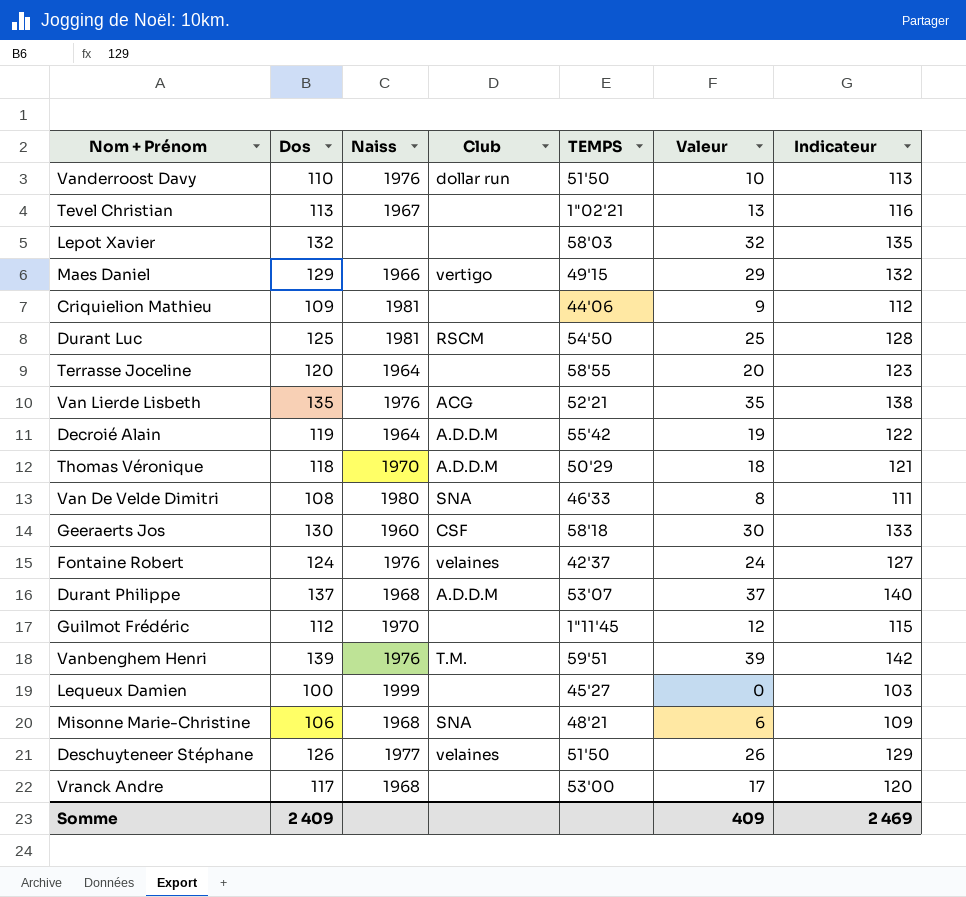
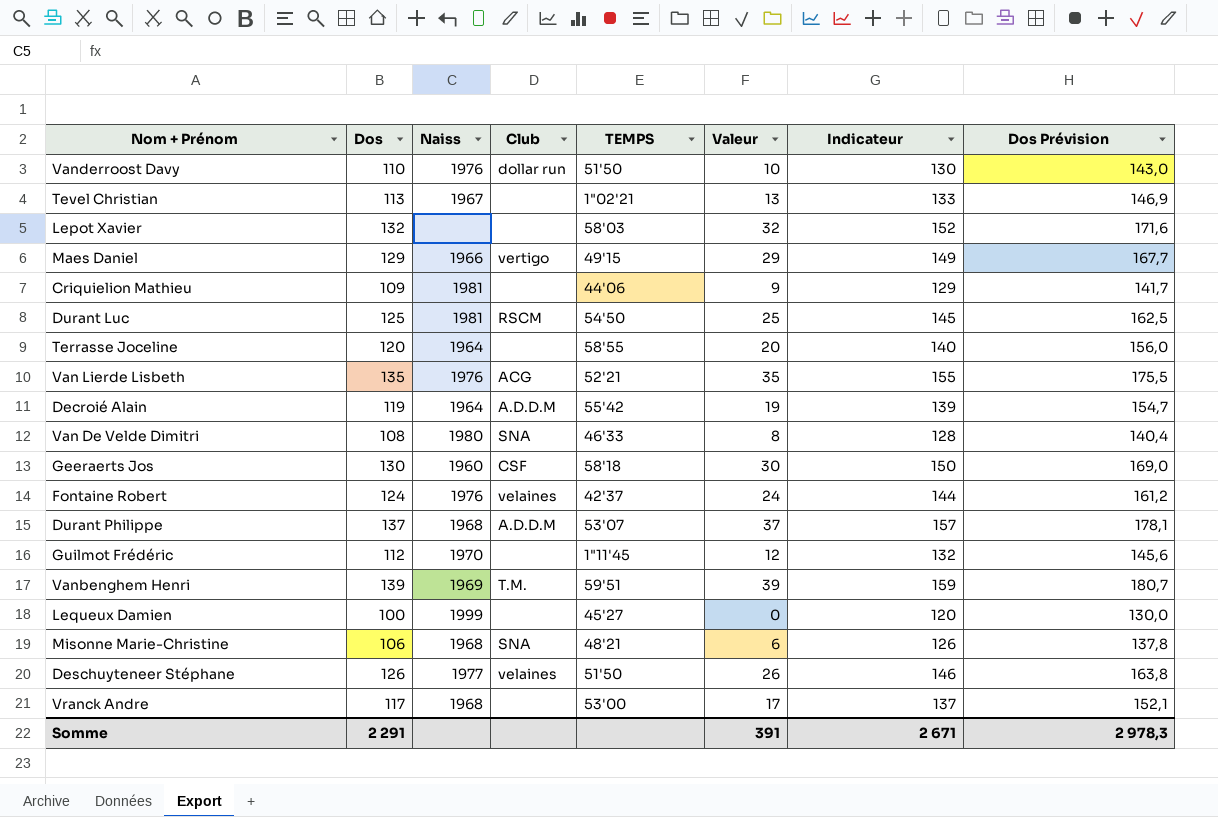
column Indicateur | formula: [Dos] + 3 -> [Dos] + 20
column Dos Prévision | formula: none -> [Dos] * 1,3
row Thomas Véronique: 118 | 1970 | A.D.D.M | 50'29 | 18 | 121 -> none
Vanbenghem Henri | Naiss: 1976 -> 1969
Somme | Dos: 2 409 -> 2 291
Somme | Valeur: 409 -> 391
Somme | Indicateur: 2 469 -> 2 671

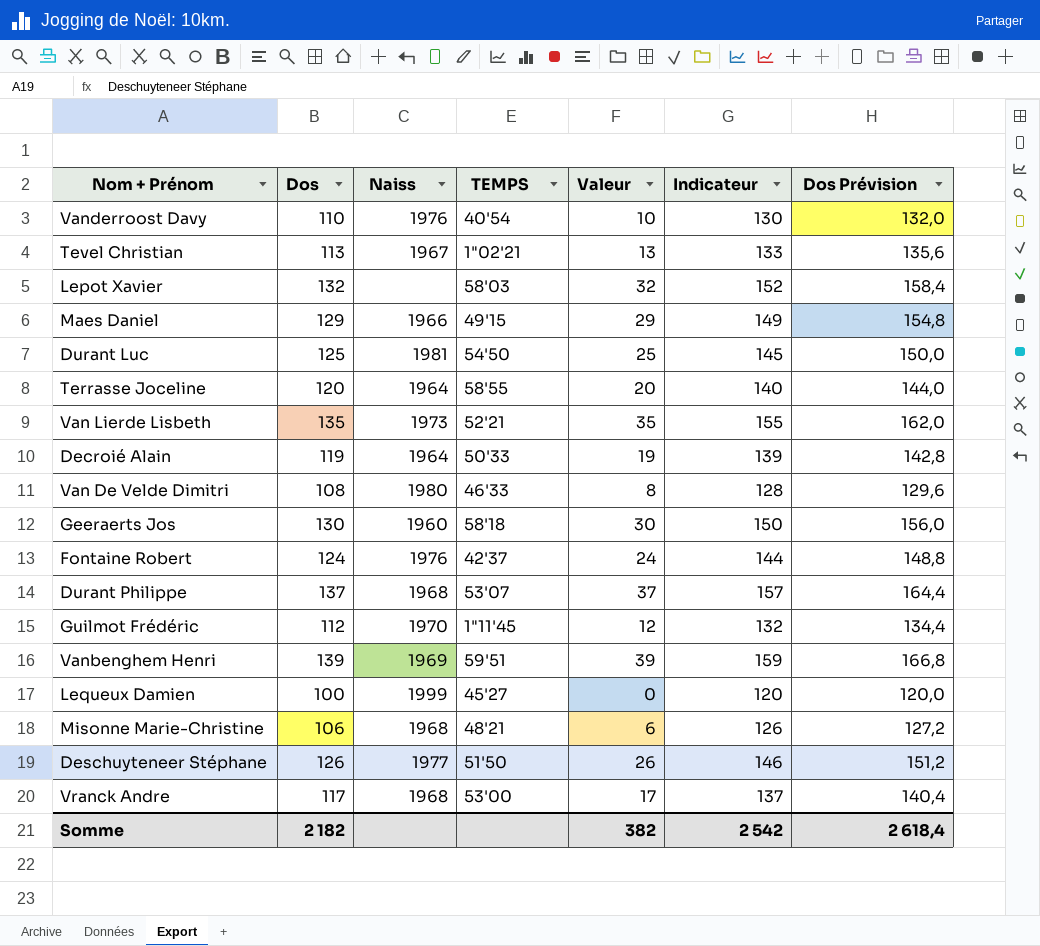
column Club | position: 4 -> none
column Dos Prévision | formula: [Dos] * 1,3 -> [Dos] * 1,2
row Criquielion Mathieu: 109 | 1981 | none | 44'06 | 9 | 129 | 141,7 -> none
Vanderroost Davy | TEMPS: 51'50 -> 40'54
Van Lierde Lisbeth | Naiss: 1976 -> 1973
Decroié Alain | TEMPS: 55'42 -> 50'33
Somme | Dos: 2 291 -> 2 182
Somme | Valeur: 391 -> 382
Somme | Indicateur: 2 671 -> 2 542
Somme | Dos Prévision: 2 978,3 -> 2 618,4

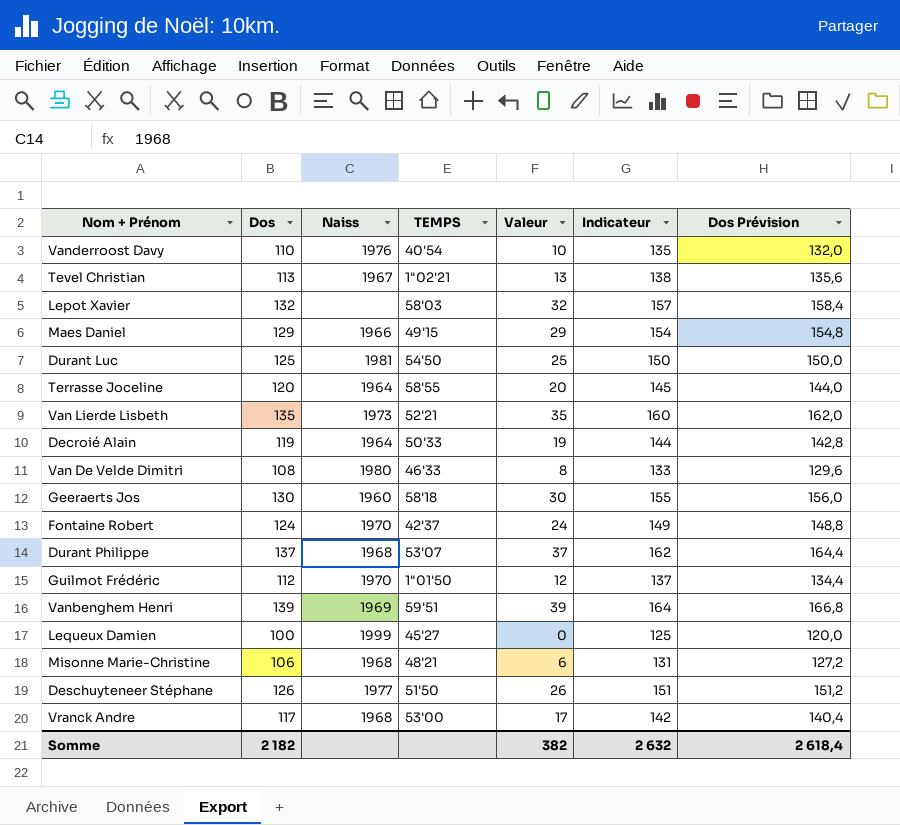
column Indicateur | formula: [Dos] + 20 -> [Dos] + 25
Fontaine Robert | Naiss: 1976 -> 1970
Guilmot Frédéric | TEMPS: 1"11'45 -> 1"01'50
Somme | Indicateur: 2 542 -> 2 632

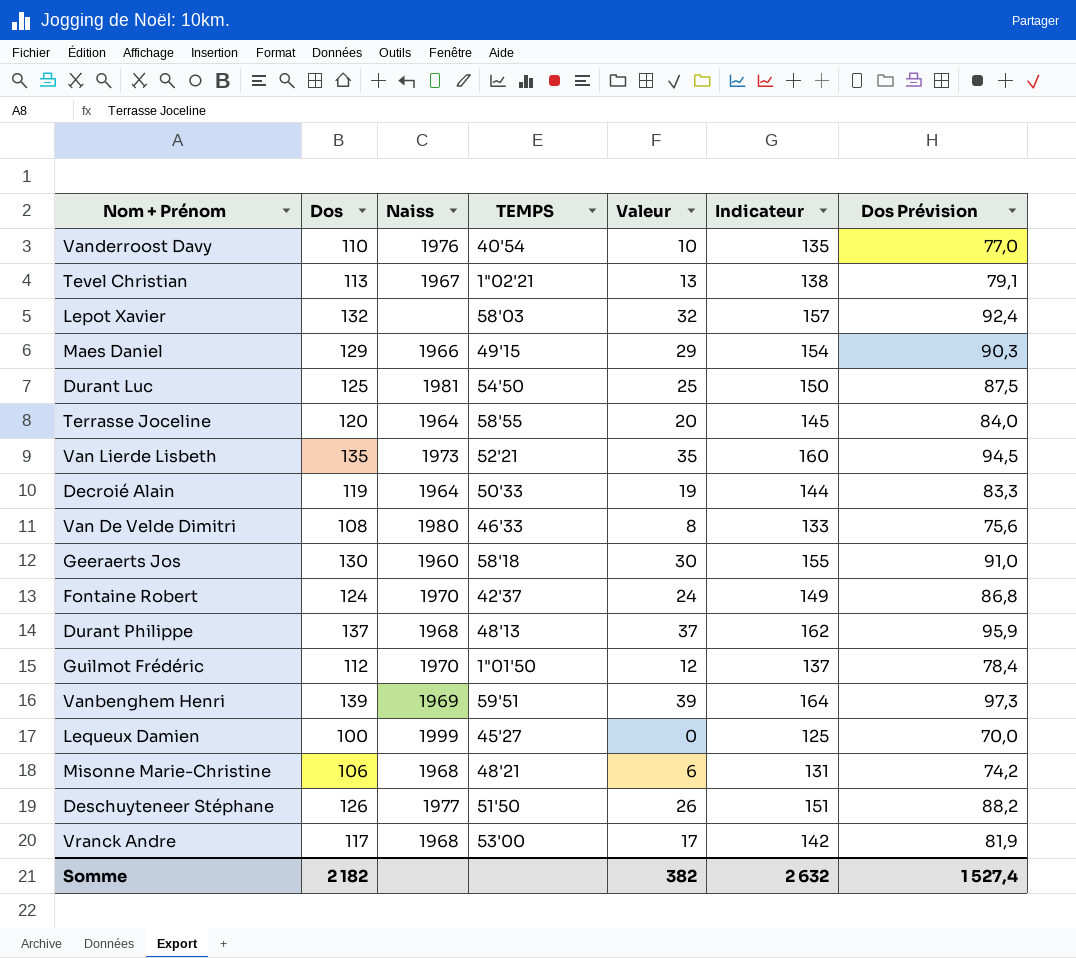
column Dos Prévision | formula: [Dos] * 1,2 -> [Dos] * 0,7
Durant Philippe | TEMPS: 53'07 -> 48'13
Somme | Dos Prévision: 2 618,4 -> 1 527,4

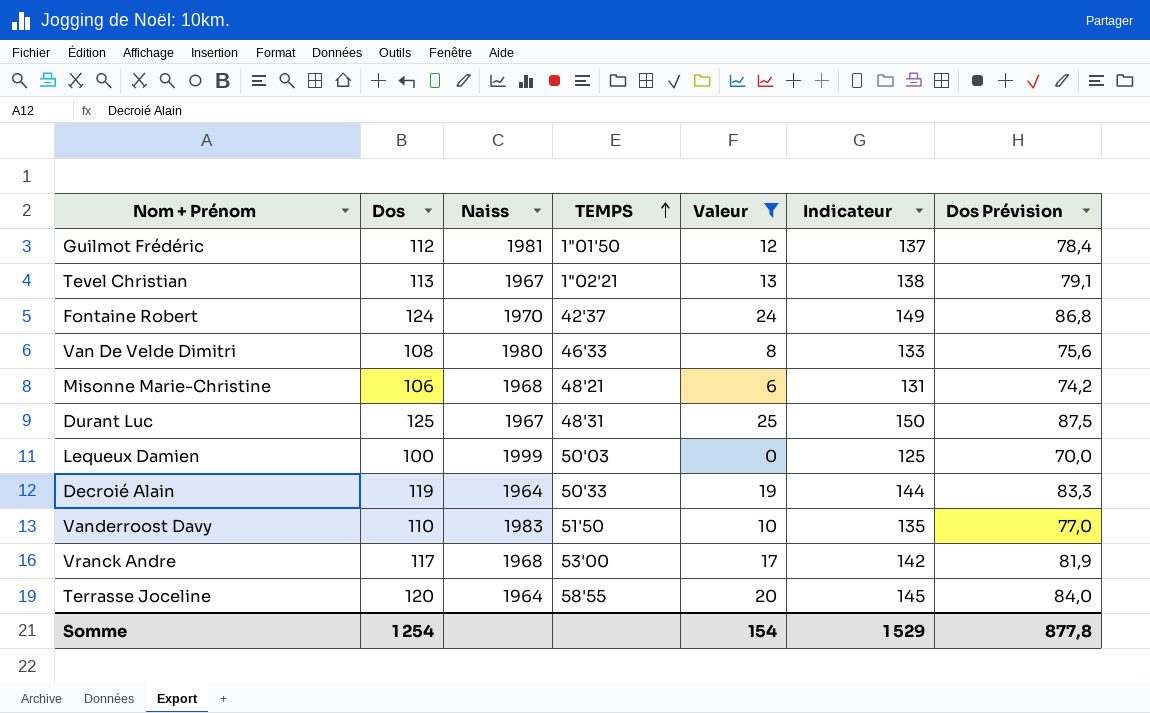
filter: none -> Valeur <= 25
row order: none -> TEMPS ascending
Guilmot Frédéric | Naiss: 1970 -> 1981
Durant Luc | Naiss: 1981 -> 1967
Durant Luc | TEMPS: 54'50 -> 48'31
Lequeux Damien | TEMPS: 45'27 -> 50'03
Vanderroost Davy | Naiss: 1976 -> 1983
Vanderroost Davy | TEMPS: 40'54 -> 51'50
Somme | Dos: 2 182 -> 1 254
Somme | Valeur: 382 -> 154
Somme | Indicateur: 2 632 -> 1 529
Somme | Dos Prévision: 1 527,4 -> 877,8

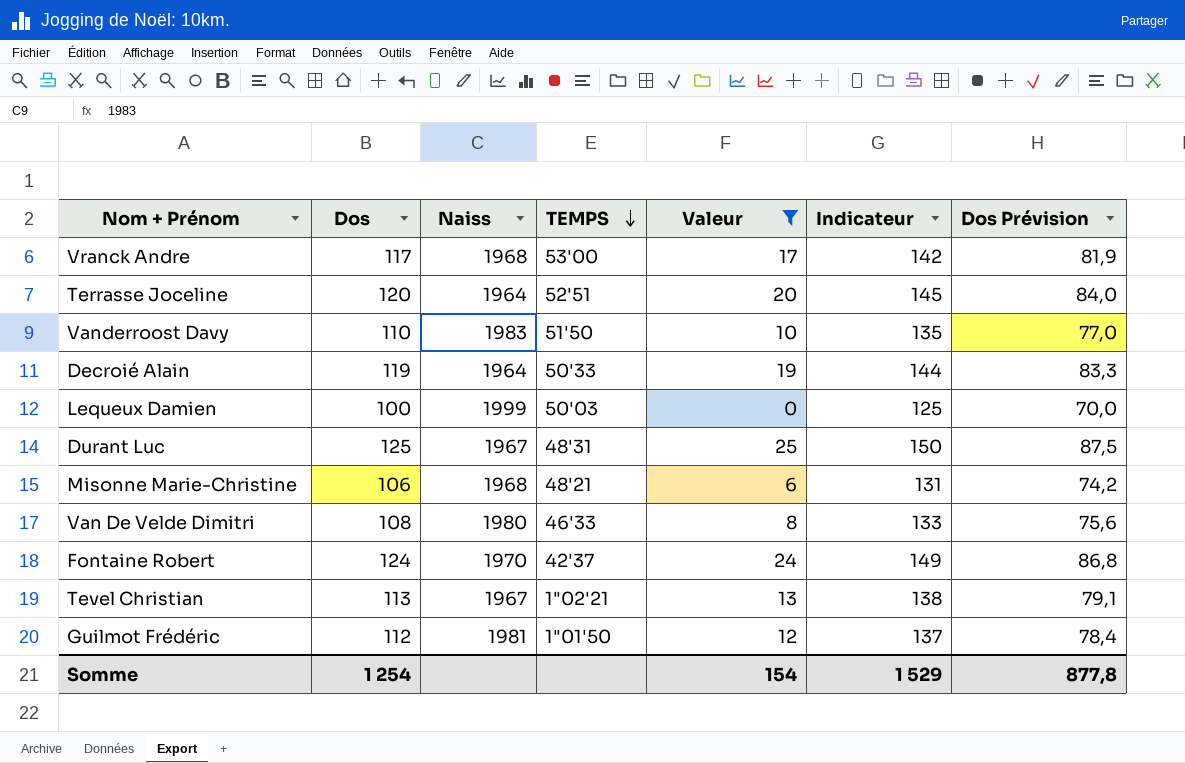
row order: TEMPS ascending -> TEMPS descending
Terrasse Joceline | TEMPS: 58'55 -> 52'51

